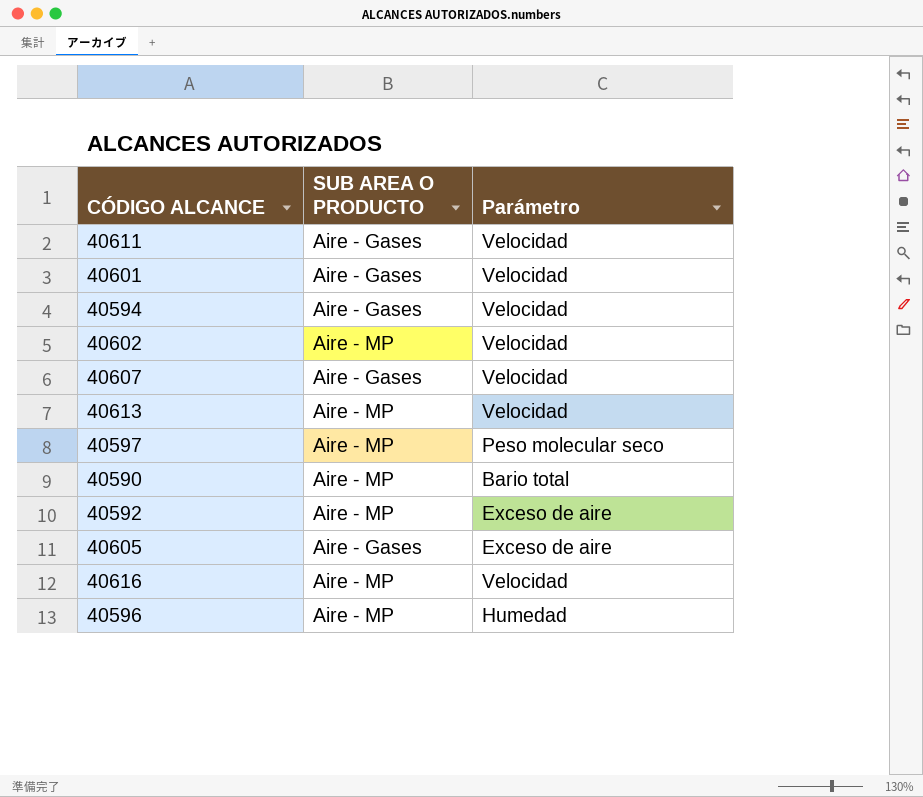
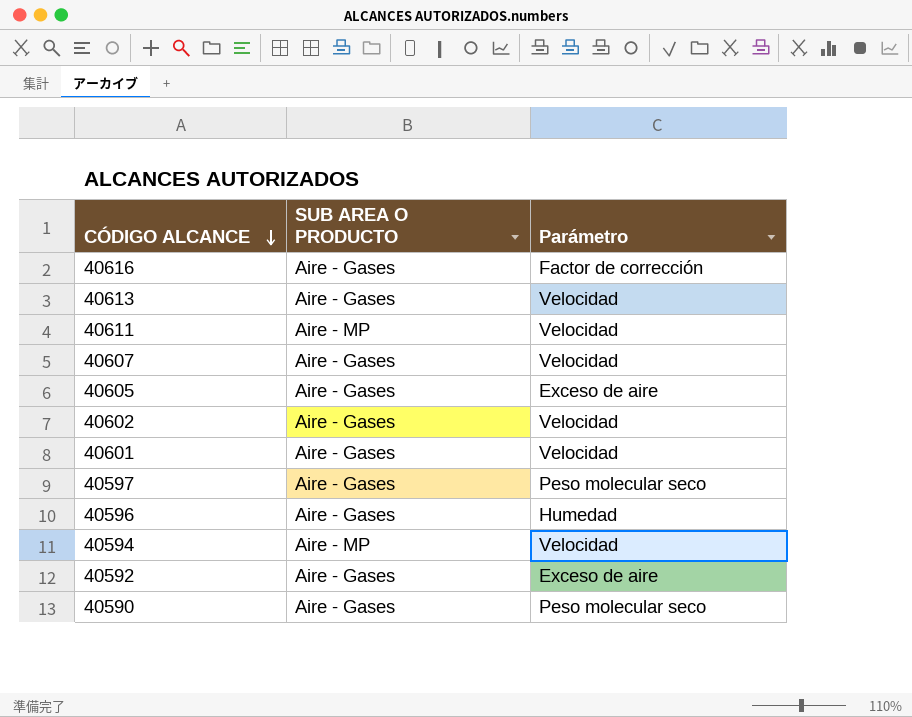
row order: none -> CÓDIGO ALCANCE descending
40616 | SUB AREA O PRODUCTO: Aire - MP -> Aire - Gases
40616 | Parámetro: Velocidad -> Factor de corrección
40613 | SUB AREA O PRODUCTO: Aire - MP -> Aire - Gases
40611 | SUB AREA O PRODUCTO: Aire - Gases -> Aire - MP
40602 | SUB AREA O PRODUCTO: Aire - MP -> Aire - Gases
40597 | SUB AREA O PRODUCTO: Aire - MP -> Aire - Gases
40596 | SUB AREA O PRODUCTO: Aire - MP -> Aire - Gases
40594 | SUB AREA O PRODUCTO: Aire - Gases -> Aire - MP
40592 | SUB AREA O PRODUCTO: Aire - MP -> Aire - Gases
40590 | SUB AREA O PRODUCTO: Aire - MP -> Aire - Gases
40590 | Parámetro: Bario total -> Peso molecular seco

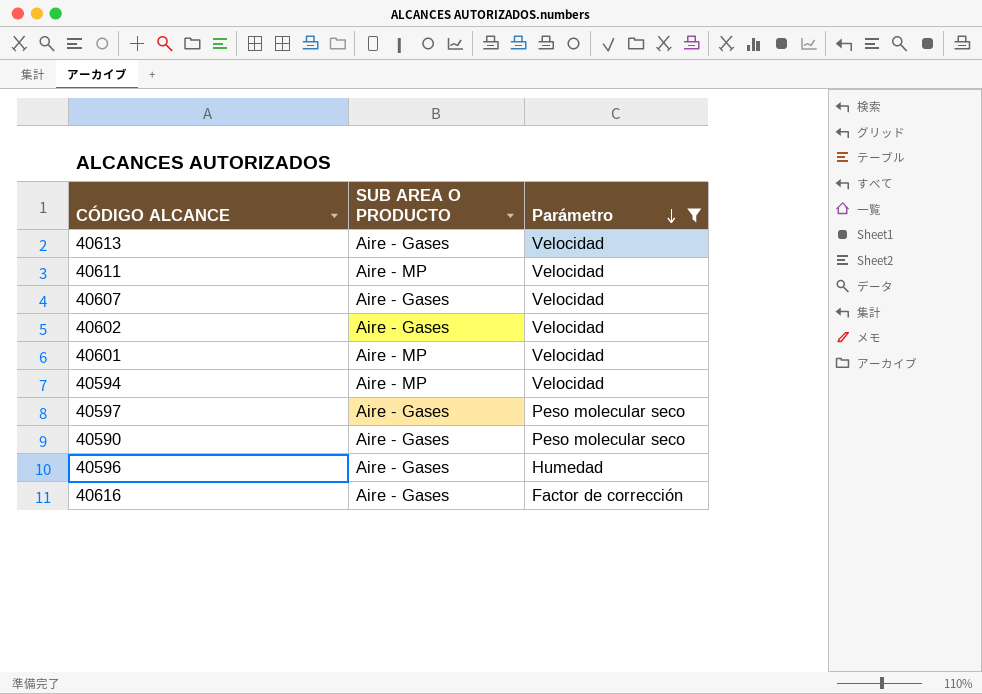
filter: none -> Parámetro != Exceso de aire
row order: CÓDIGO ALCANCE descending -> Parámetro descending
40601 | SUB AREA O PRODUCTO: Aire - Gases -> Aire - MP

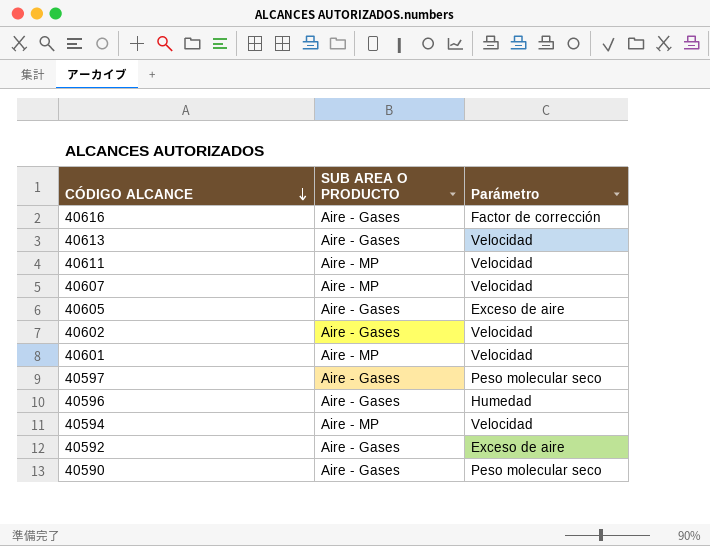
filter: Parámetro != Exceso de aire -> none
row order: Parámetro descending -> CÓDIGO ALCANCE descending
40607 | SUB AREA O PRODUCTO: Aire - Gases -> Aire - MP

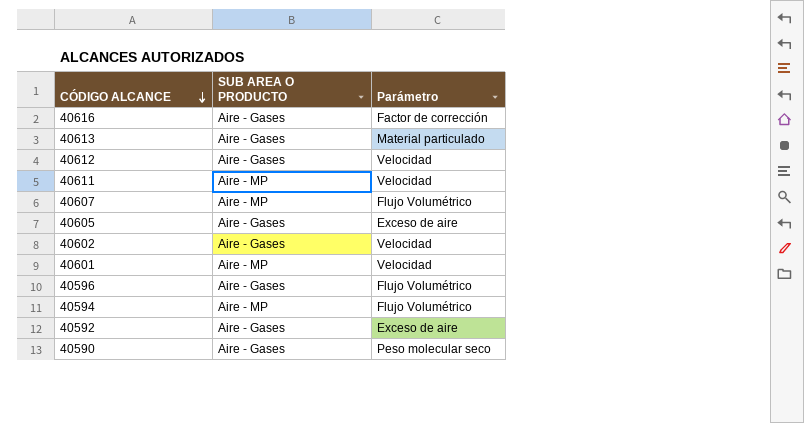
row 40597: Aire - Gases | Peso molecular seco -> none
40613 | Parámetro: Velocidad -> Material particulado
row 40612: none -> Aire - Gases | Velocidad
40607 | Parámetro: Velocidad -> Flujo Volumétrico
40596 | Parámetro: Humedad -> Flujo Volumétrico
40594 | Parámetro: Velocidad -> Flujo Volumétrico

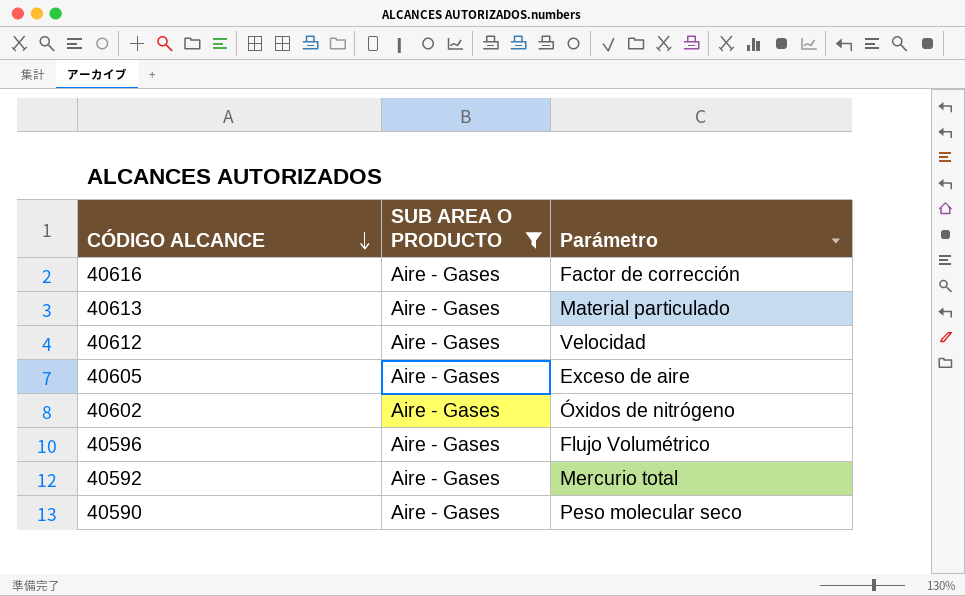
filter: none -> SUB AREA O PRODUCTO = Aire - Gases
40602 | Parámetro: Velocidad -> Óxidos de nitrógeno
40592 | Parámetro: Exceso de aire -> Mercurio total

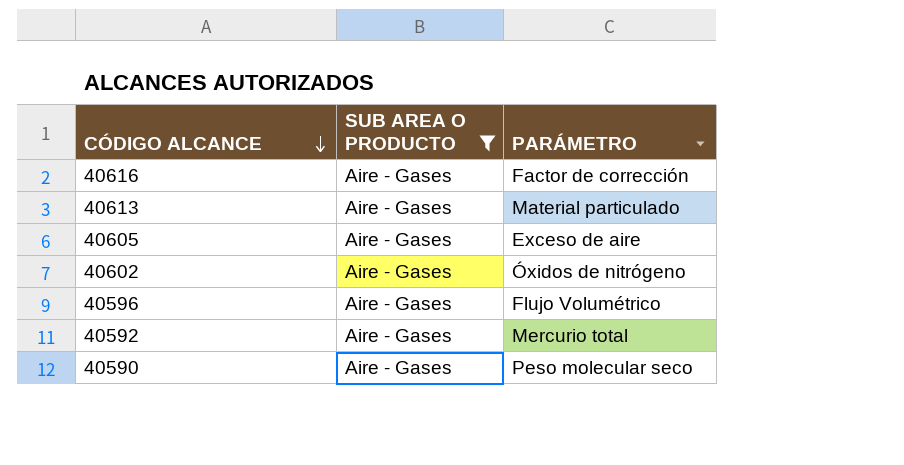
column name: Parámetro -> PARÁMETRO
row 40612: Aire - Gases | Velocidad -> none

